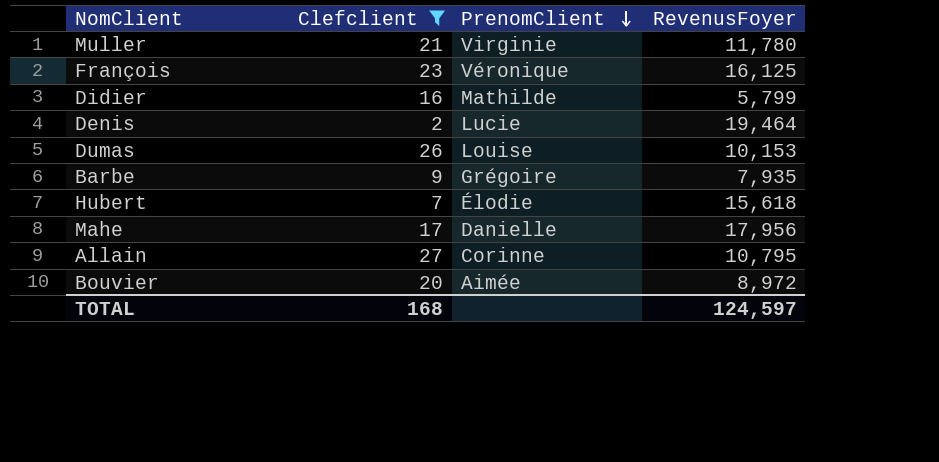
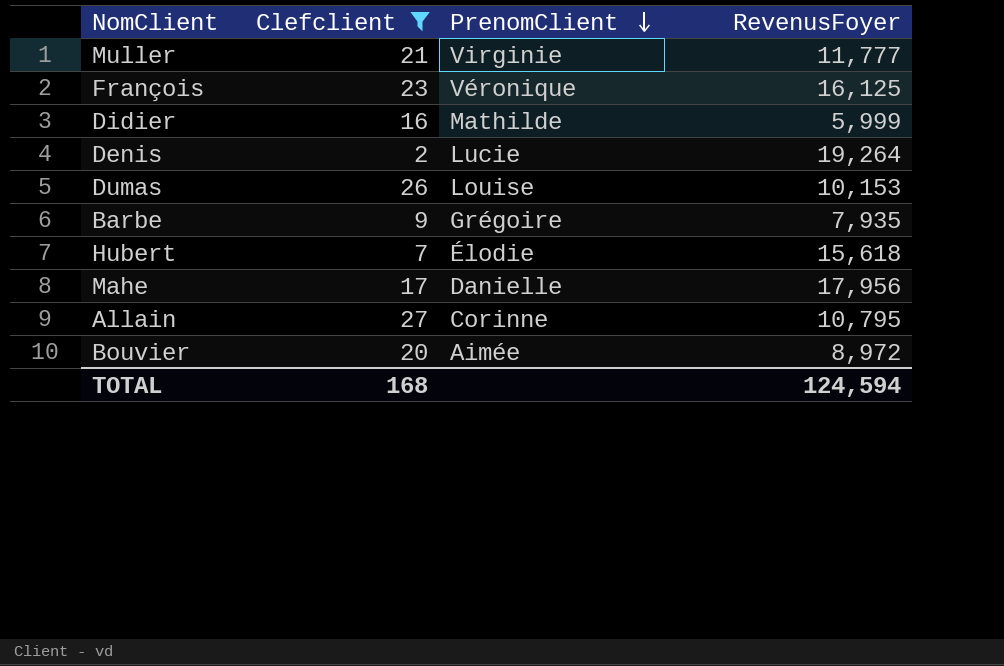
Muller | RevenusFoyer: 11,780 -> 11,777
Didier | RevenusFoyer: 5,799 -> 5,999
Denis | RevenusFoyer: 19,464 -> 19,264
TOTAL | RevenusFoyer: 124,597 -> 124,594

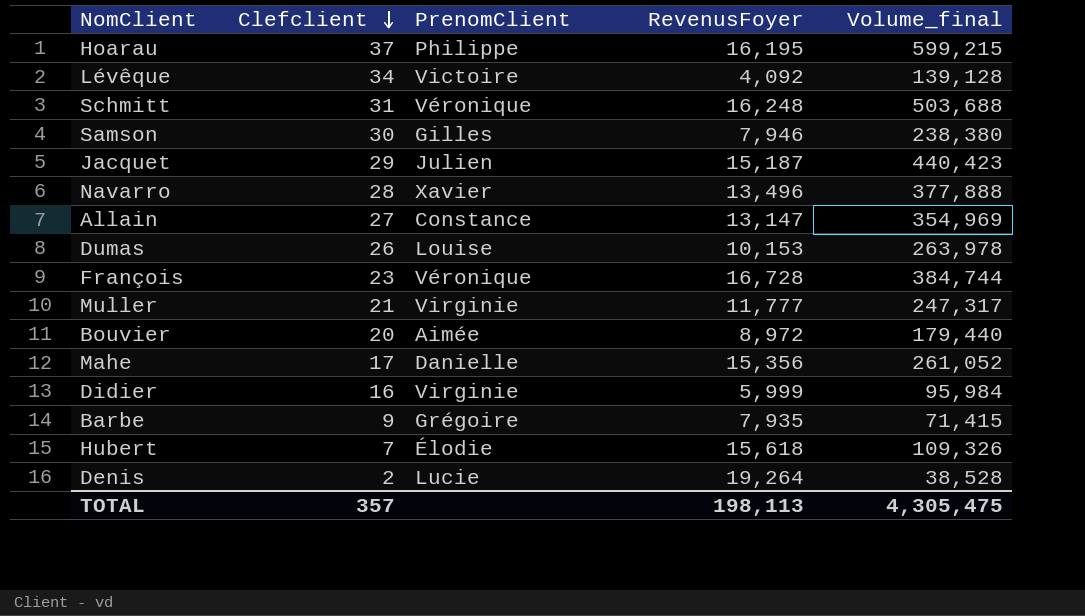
filter: Clefclient <= 27 -> none
row order: PrenomClient descending -> Clefclient descending
column Volume_final | formula: none -> [Clefclient] * [RevenusFoyer]
Allain | PrenomClient: Corinne -> Constance
Allain | RevenusFoyer: 10,795 -> 13,147
François | RevenusFoyer: 16,125 -> 16,728
Mahe | RevenusFoyer: 17,956 -> 15,356
Didier | PrenomClient: Mathilde -> Virginie
TOTAL | Clefclient: 168 -> 357
TOTAL | RevenusFoyer: 124,594 -> 198,113

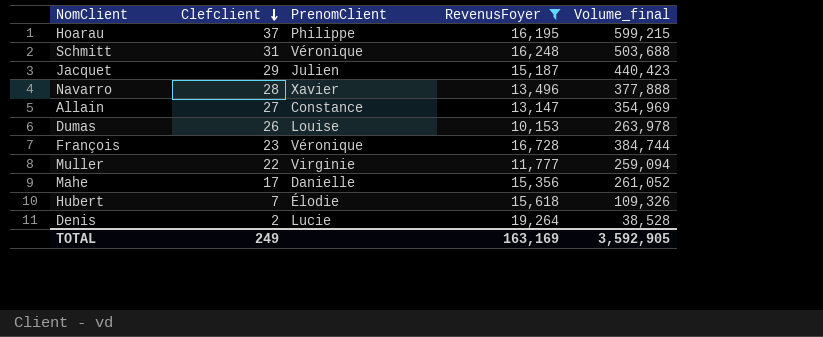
filter: none -> RevenusFoyer >= 10,153
Muller | Clefclient: 21 -> 22
Muller | Volume_final: 247,317 -> 259,094
TOTAL | Clefclient: 357 -> 249
TOTAL | RevenusFoyer: 198,113 -> 163,169
TOTAL | Volume_final: 4,305,475 -> 3,592,905

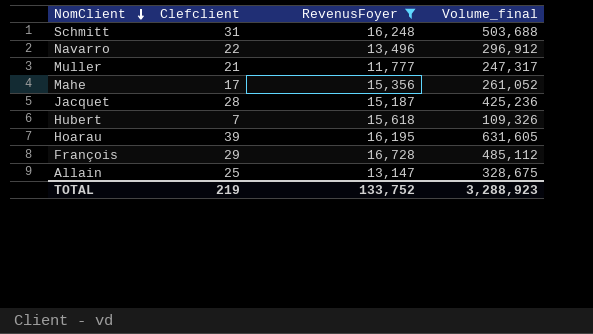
row order: Clefclient descending -> NomClient descending
column PrenomClient | position: 3 -> none
row Dumas: 26 | Louise | 10,153 | 263,978 -> none
row Denis: 2 | Lucie | 19,264 | 38,528 -> none
Navarro | Clefclient: 28 -> 22
Navarro | Volume_final: 377,888 -> 296,912
Muller | Clefclient: 22 -> 21
Muller | Volume_final: 259,094 -> 247,317
Jacquet | Clefclient: 29 -> 28
Jacquet | Volume_final: 440,423 -> 425,236
Hoarau | Clefclient: 37 -> 39
Hoarau | Volume_final: 599,215 -> 631,605
François | Clefclient: 23 -> 29
François | Volume_final: 384,744 -> 485,112
Allain | Clefclient: 27 -> 25
Allain | Volume_final: 354,969 -> 328,675
TOTAL | Clefclient: 249 -> 219
TOTAL | RevenusFoyer: 163,169 -> 133,752
TOTAL | Volume_final: 3,592,905 -> 3,288,923

